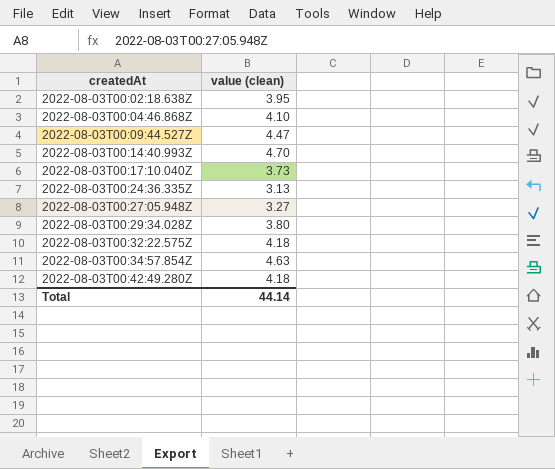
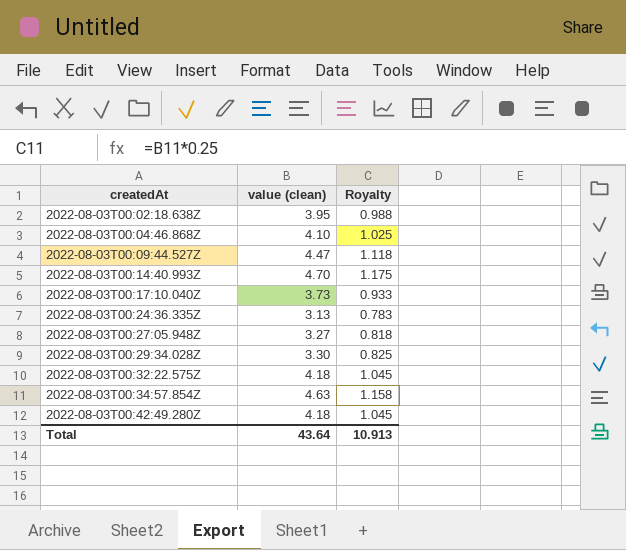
column Royalty | formula: none -> [value (clean)] * 0.25
2022-08-03T00:29:34.028Z | value (clean): 3.80 -> 3.30
Total | value (clean): 44.14 -> 43.64

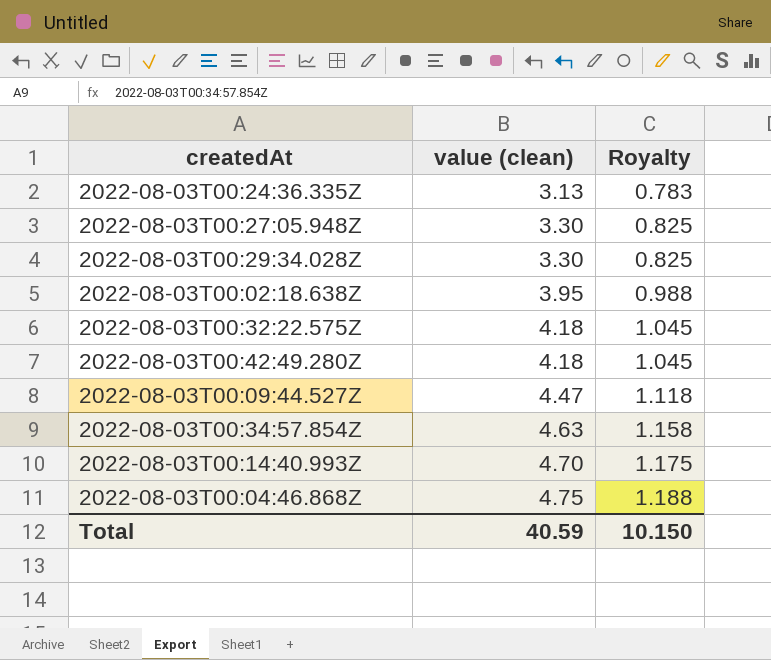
row order: createdAt ascending -> value (clean) ascending
row 2022-08-03T00:17:10.040Z: 3.73 | 0.933 -> none
2022-08-03T00:27:05.948Z | value (clean): 3.27 -> 3.30
2022-08-03T00:27:05.948Z | Royalty: 0.818 -> 0.825
2022-08-03T00:04:46.868Z | value (clean): 4.10 -> 4.75
2022-08-03T00:04:46.868Z | Royalty: 1.025 -> 1.188
Total | value (clean): 43.64 -> 40.59
Total | Royalty: 10.913 -> 10.150

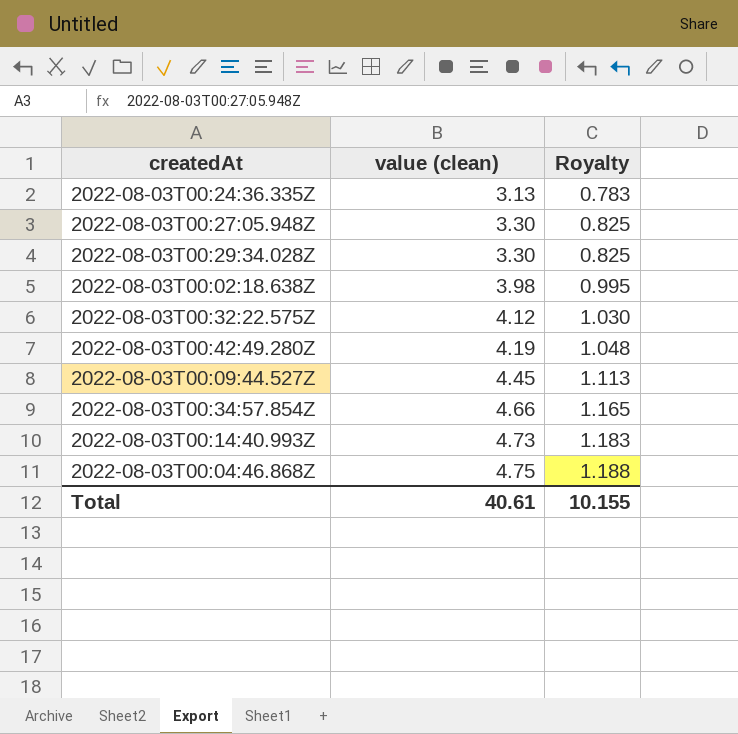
2022-08-03T00:02:18.638Z | value (clean): 3.95 -> 3.98
2022-08-03T00:02:18.638Z | Royalty: 0.988 -> 0.995
2022-08-03T00:32:22.575Z | value (clean): 4.18 -> 4.12
2022-08-03T00:32:22.575Z | Royalty: 1.045 -> 1.030
2022-08-03T00:42:49.280Z | value (clean): 4.18 -> 4.19
2022-08-03T00:42:49.280Z | Royalty: 1.045 -> 1.048
2022-08-03T00:09:44.527Z | value (clean): 4.47 -> 4.45
2022-08-03T00:09:44.527Z | Royalty: 1.118 -> 1.113
2022-08-03T00:34:57.854Z | value (clean): 4.63 -> 4.66
2022-08-03T00:34:57.854Z | Royalty: 1.158 -> 1.165
2022-08-03T00:14:40.993Z | value (clean): 4.70 -> 4.73
2022-08-03T00:14:40.993Z | Royalty: 1.175 -> 1.183
Total | value (clean): 40.59 -> 40.61
Total | Royalty: 10.150 -> 10.155

